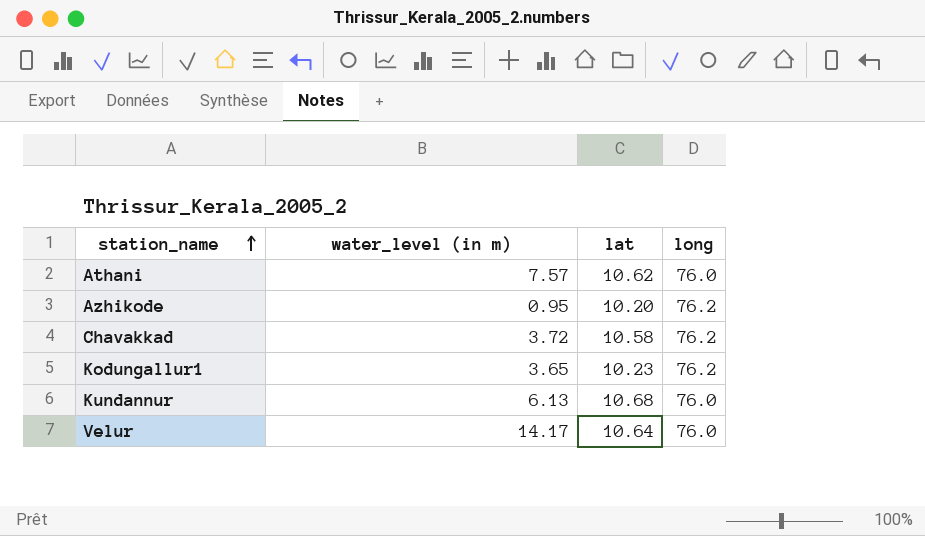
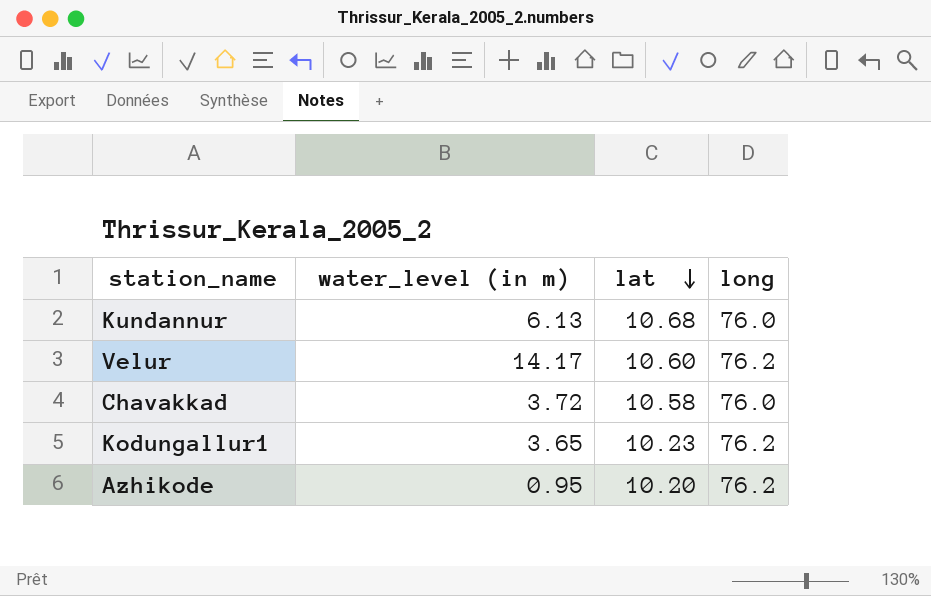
row order: station_name ascending -> lat descending
row Athani: 7.57 | 10.62 | 76.0 -> none
Velur | lat: 10.64 -> 10.60
Velur | long: 76.0 -> 76.2
Chavakkad | long: 76.2 -> 76.0

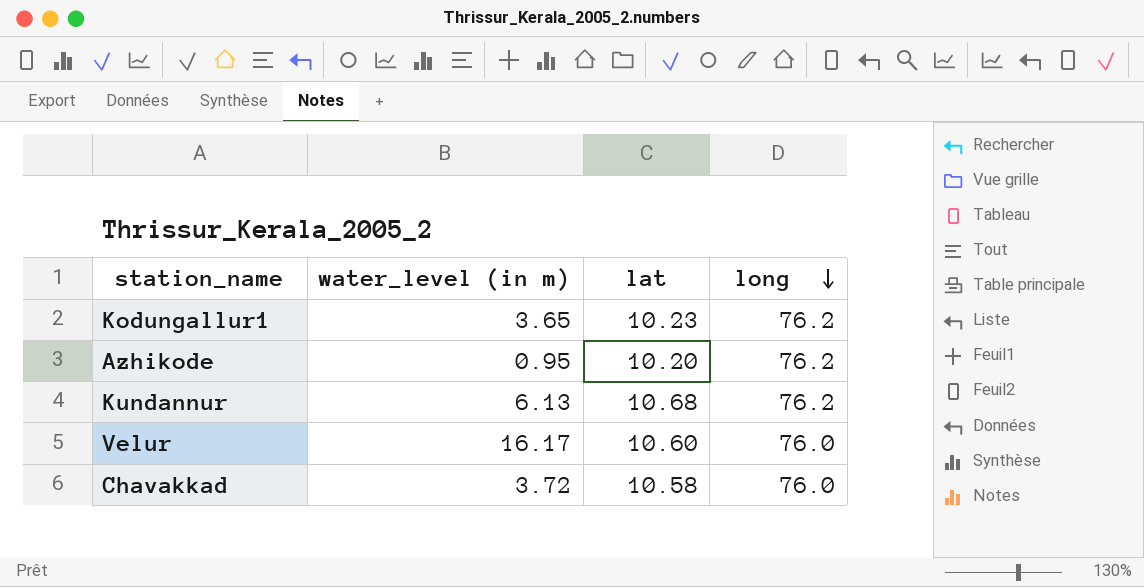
row order: lat descending -> long descending
Kundannur | long: 76.0 -> 76.2
Velur | water_level (in m): 14.17 -> 16.17
Velur | long: 76.2 -> 76.0

